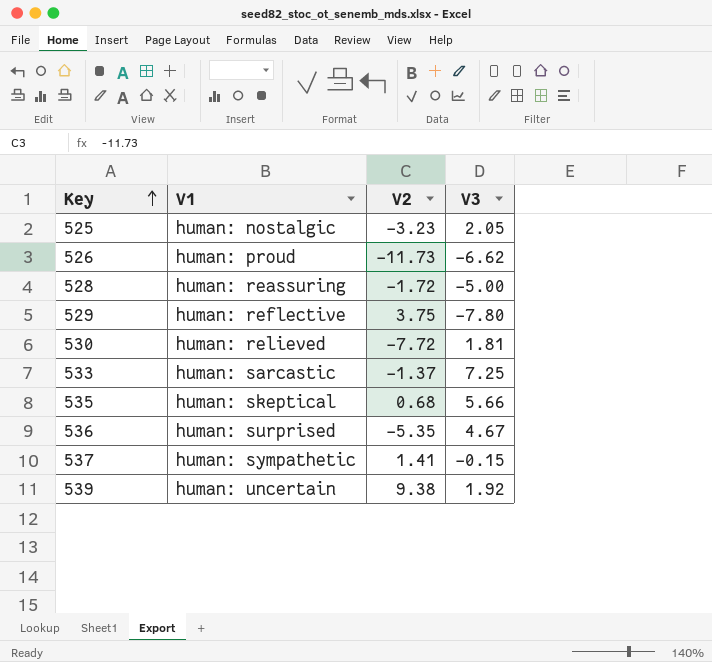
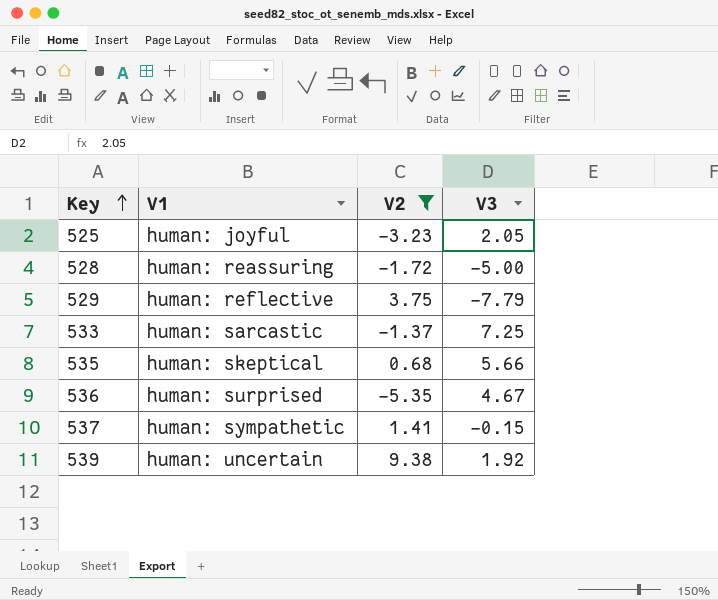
filter: none -> V2 >= -5.35
525 | V1: human: nostalgic -> human: joyful
529 | V3: -7.80 -> -7.79

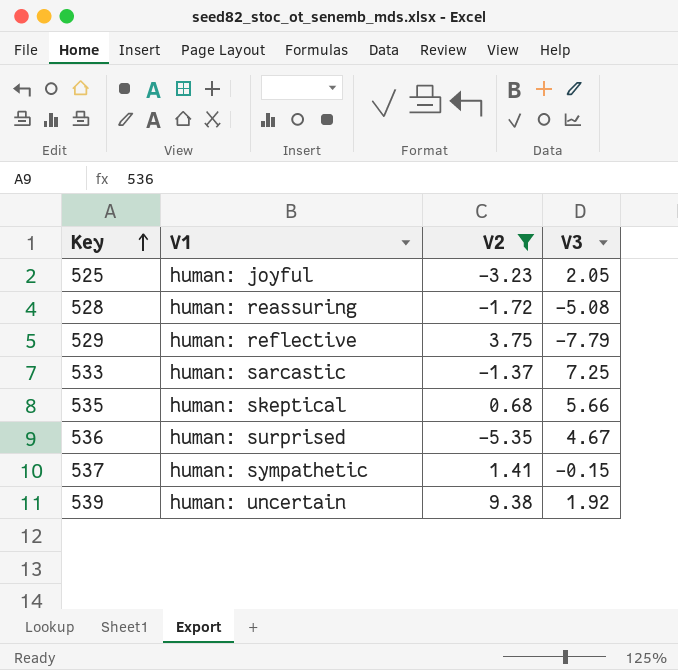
528 | V3: -5.00 -> -5.08

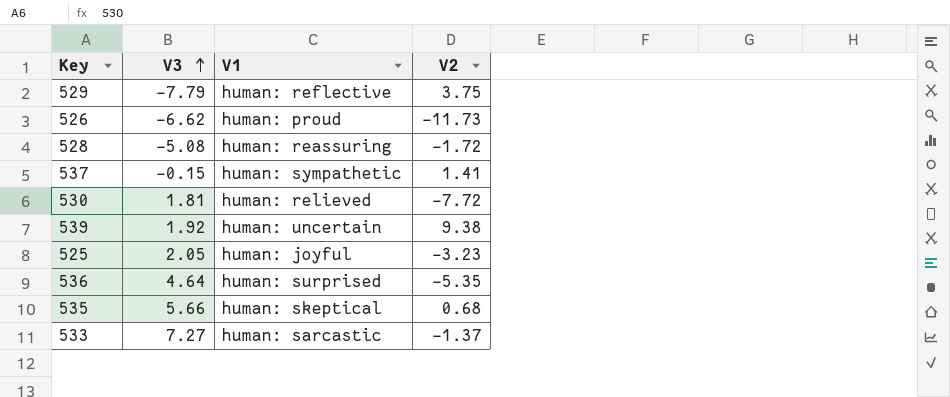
filter: V2 >= -5.35 -> none
row order: Key ascending -> V3 ascending
column V3 | position: 4 -> 2
536 | V3: 4.67 -> 4.64
533 | V3: 7.25 -> 7.27

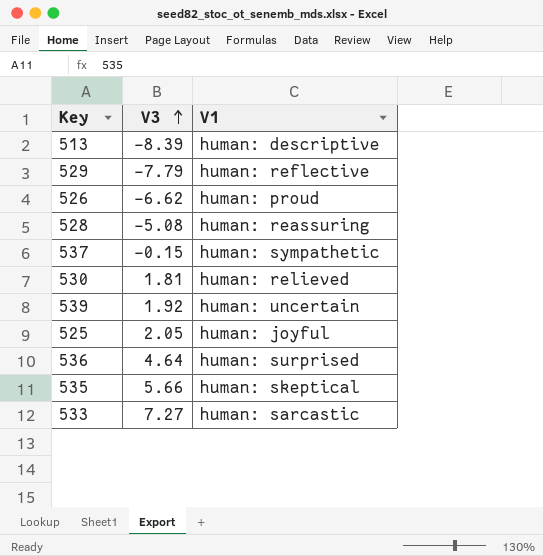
column V2 | position: 4 -> none
row 513: none -> -8.39 | human: descriptive

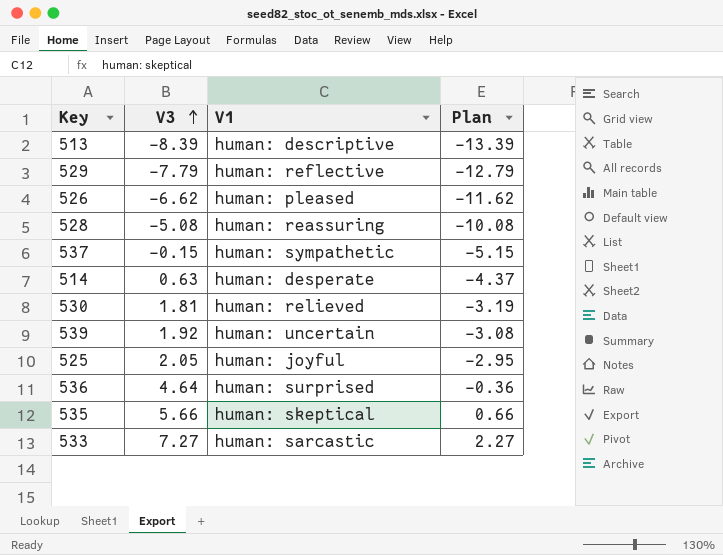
column Plan | formula: none -> [V3] - 5
526 | V1: human: proud -> human: pleased
row 514: none -> 0.63 | human: desperate | -4.37

